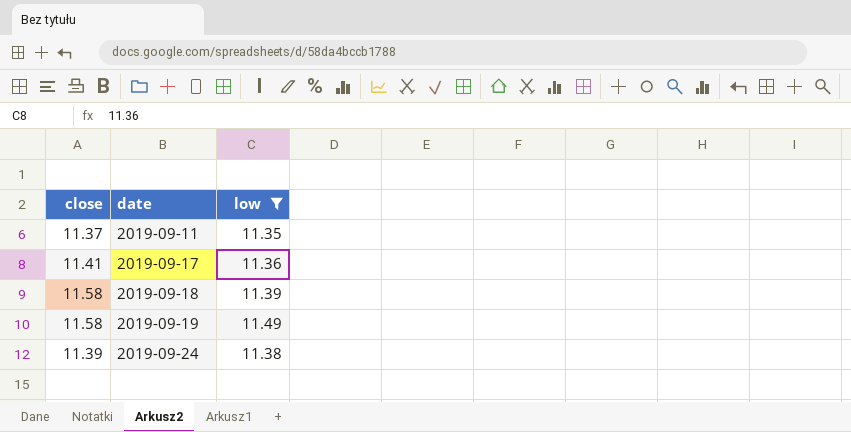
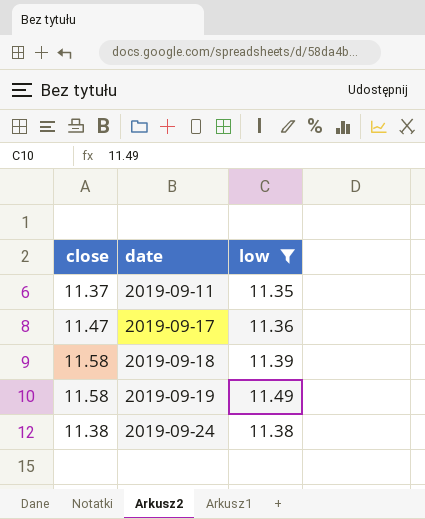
2019-09-17 | close: 11.41 -> 11.47
2019-09-24 | close: 11.39 -> 11.38

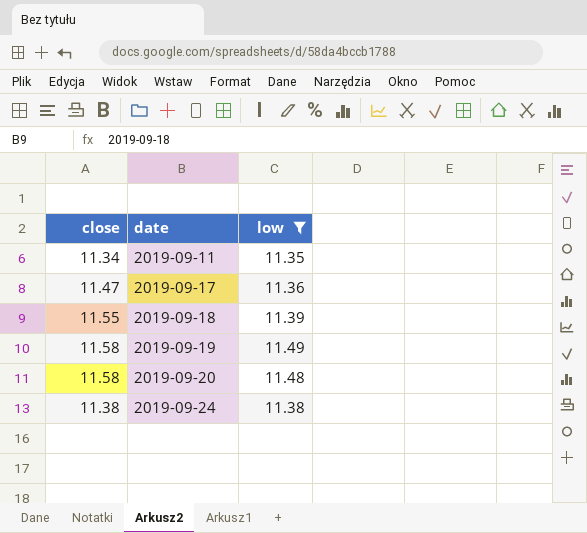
2019-09-11 | close: 11.37 -> 11.34
2019-09-18 | close: 11.58 -> 11.55
row 2019-09-20: none -> 11.58 | 11.48

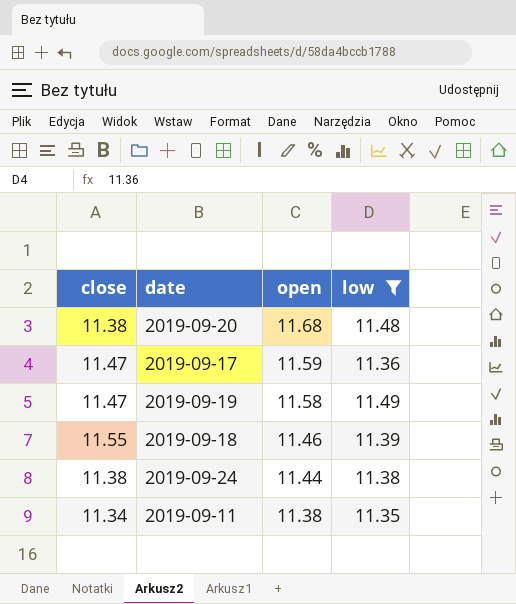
row order: date ascending -> open descending
column open | position: none -> 3
2019-09-20 | close: 11.58 -> 11.38
2019-09-19 | close: 11.58 -> 11.47

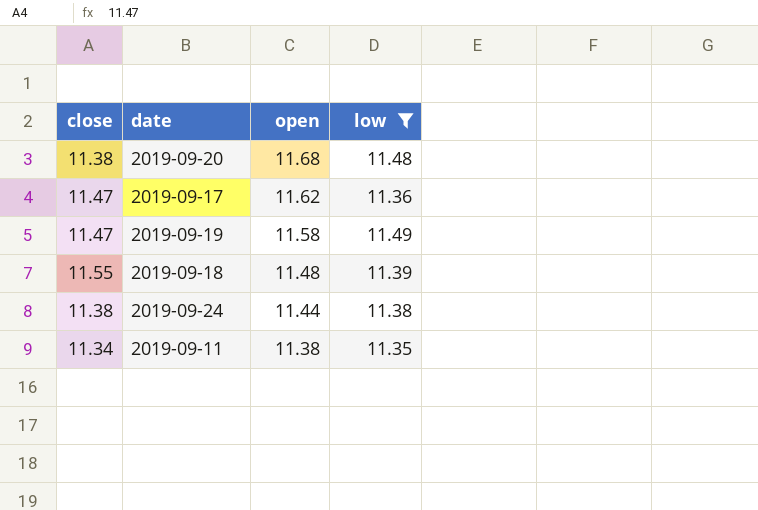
2019-09-17 | open: 11.59 -> 11.62
2019-09-18 | open: 11.46 -> 11.48

